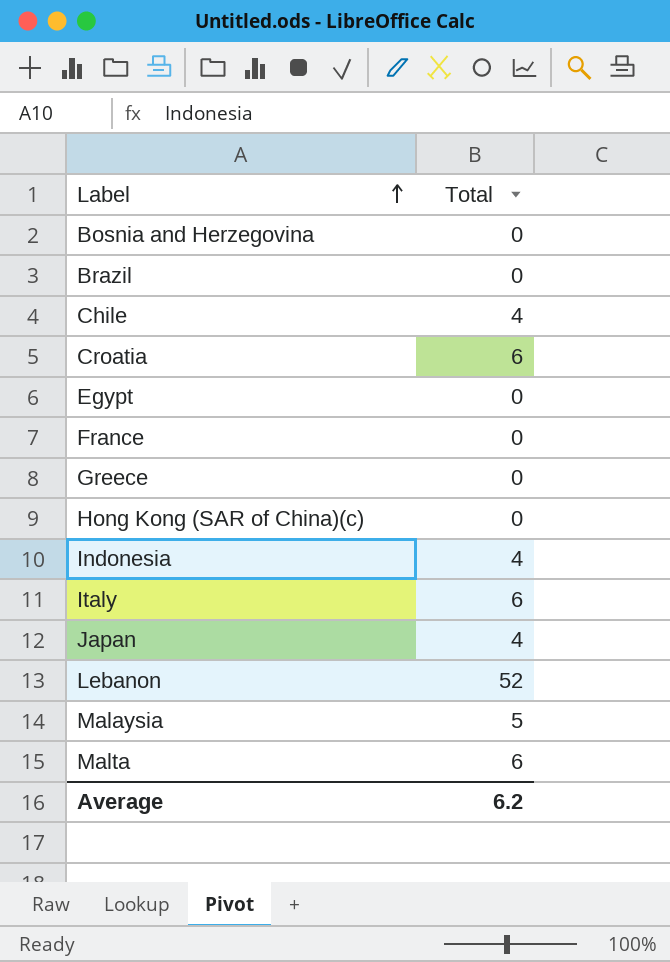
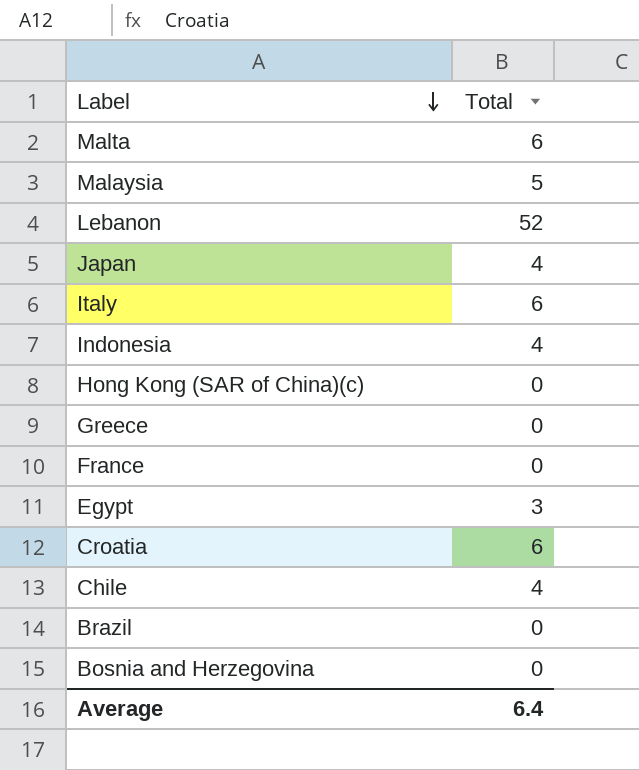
row order: Label ascending -> Label descending
Egypt | Total: 0 -> 3
Average | Total: 6.2 -> 6.4

